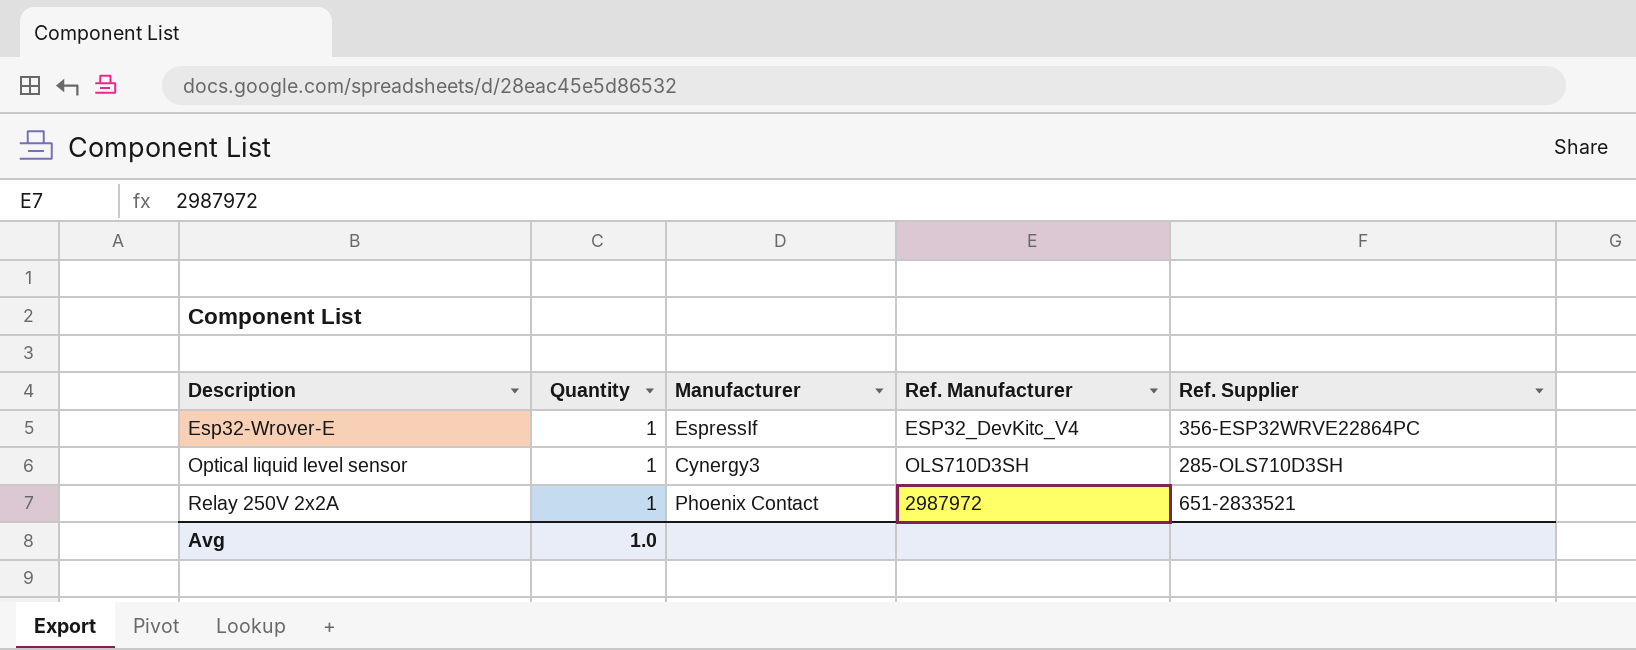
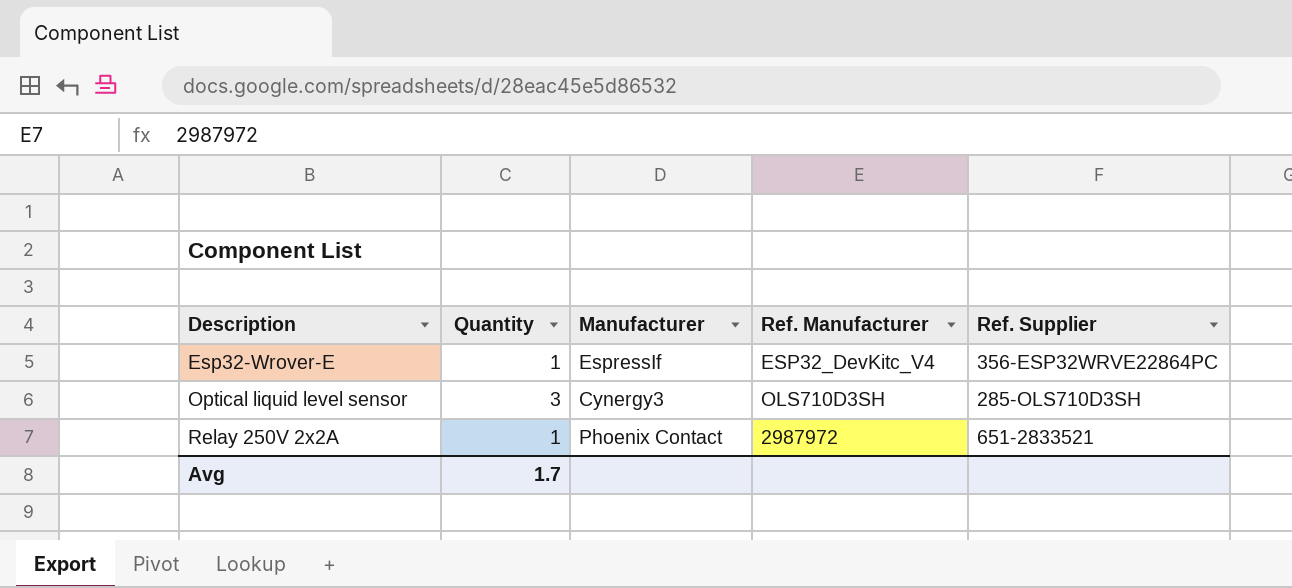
Optical liquid level sensor | Quantity: 1 -> 3
Avg | Quantity: 1.0 -> 1.7

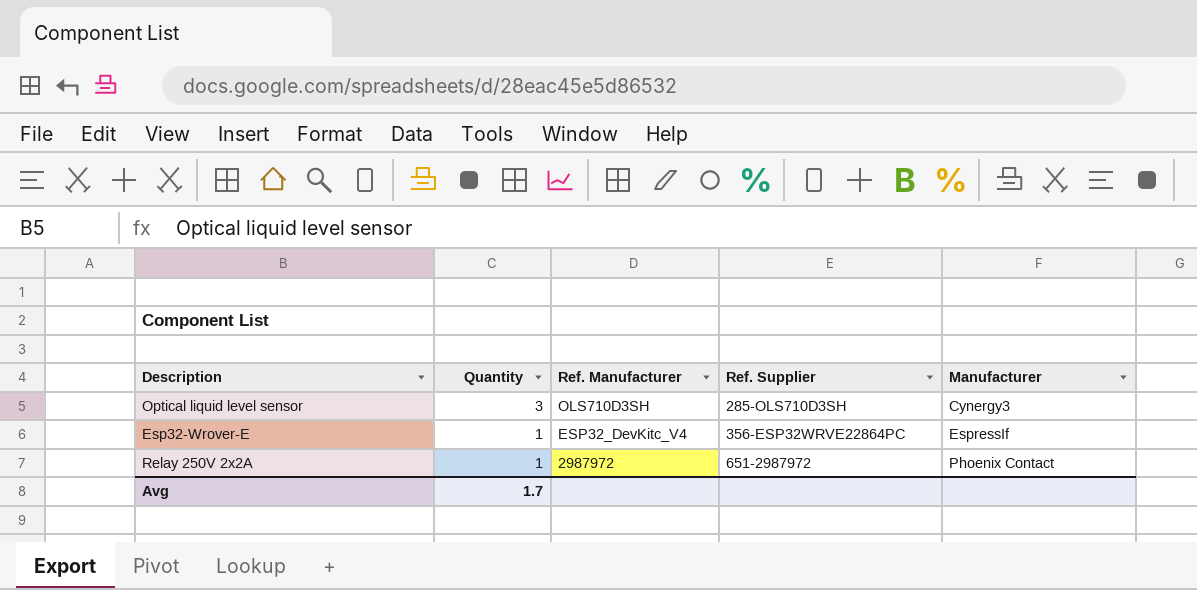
row order: Description ascending -> Quantity descending
column Manufacturer | position: 3 -> 5
Relay 250V 2x2A | Ref. Supplier: 651-2833521 -> 651-2987972

